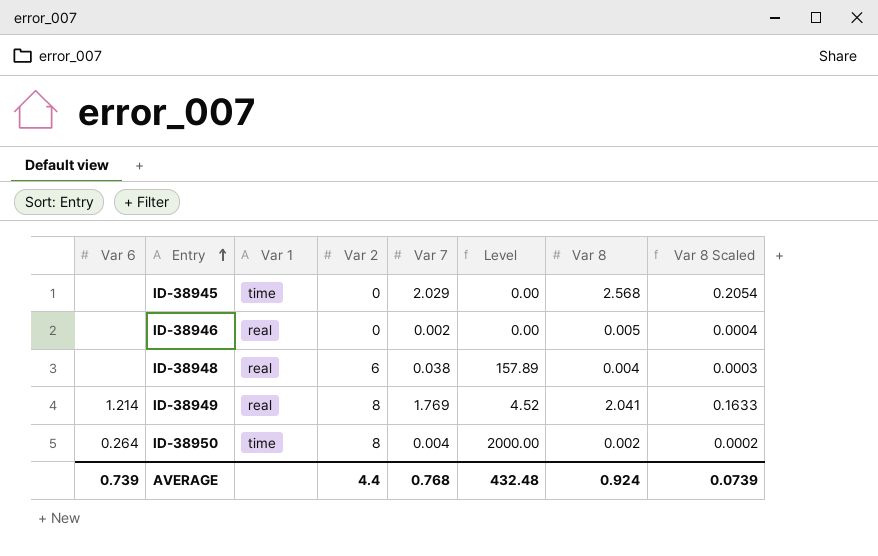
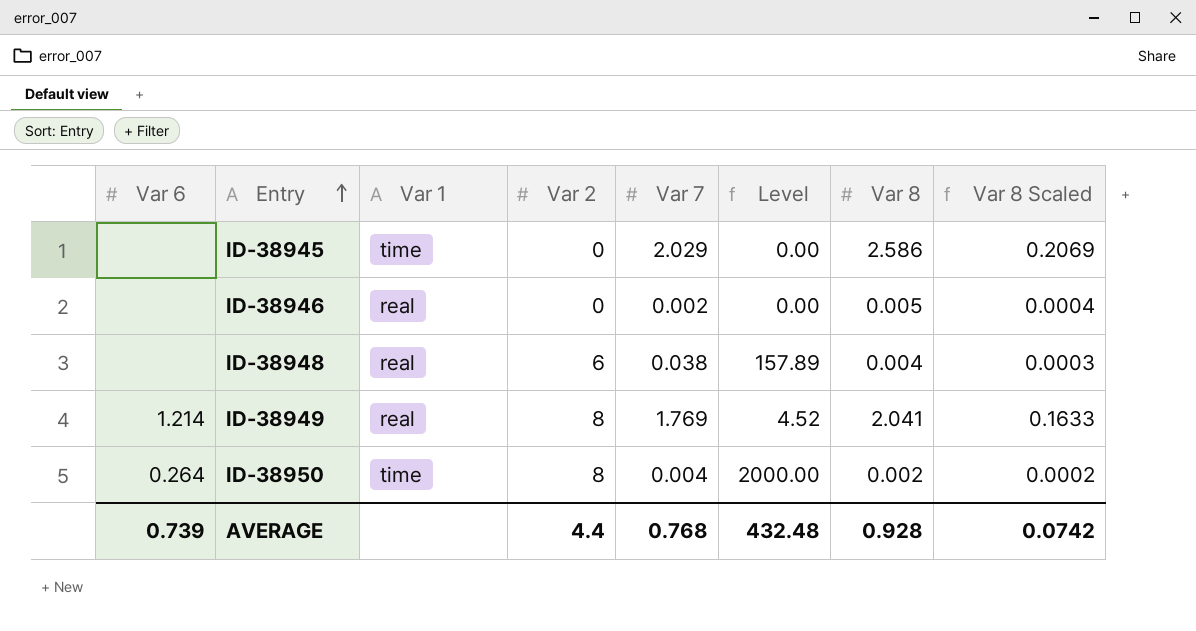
ID-38945 | Var 8: 2.568 -> 2.586
ID-38945 | Var 8 Scaled: 0.2054 -> 0.2069
AVERAGE | Var 8: 0.924 -> 0.928
AVERAGE | Var 8 Scaled: 0.0739 -> 0.0742

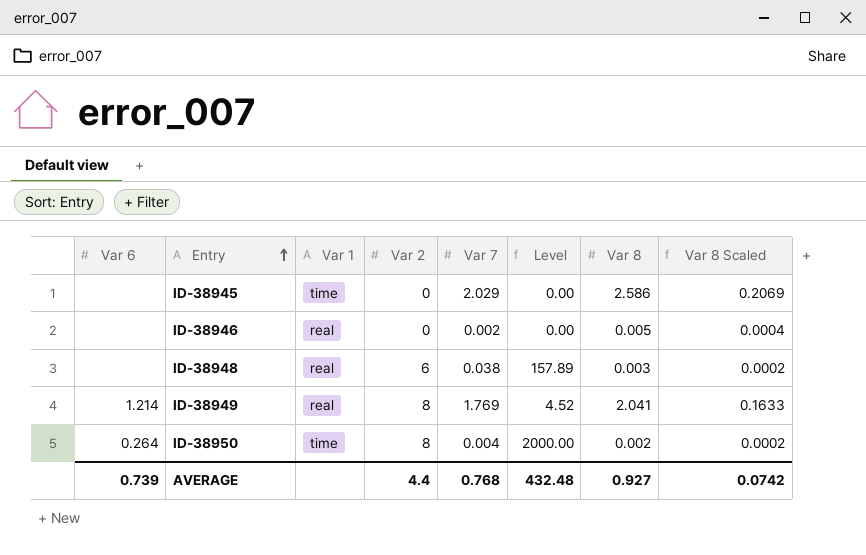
ID-38948 | Var 8: 0.004 -> 0.003
ID-38948 | Var 8 Scaled: 0.0003 -> 0.0002
AVERAGE | Var 8: 0.928 -> 0.927

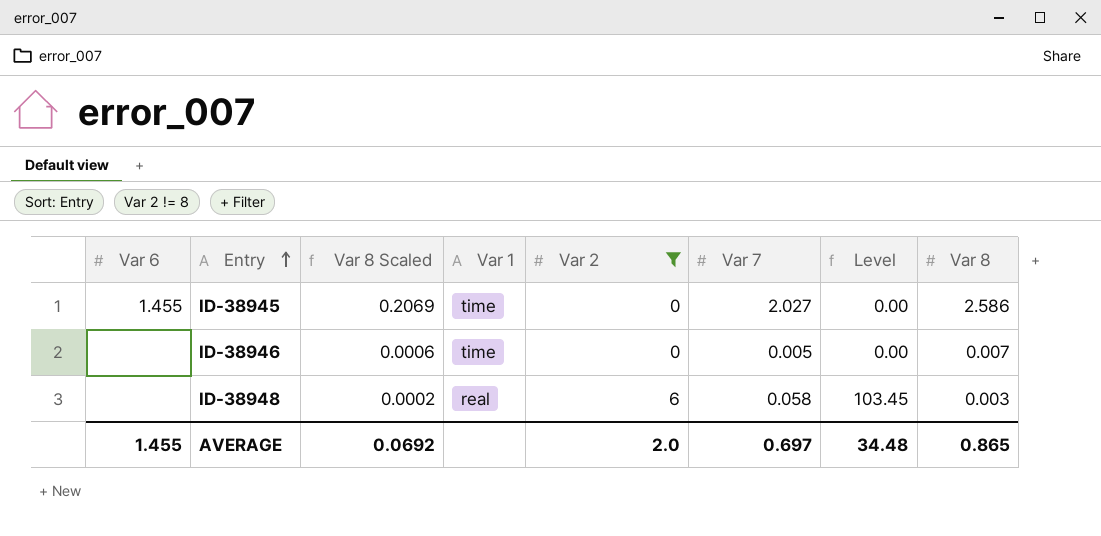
filter: none -> Var 2 != 8
column Var 8 Scaled | position: 8 -> 3
ID-38945 | Var 6: none -> 1.455
ID-38945 | Var 7: 2.029 -> 2.027
ID-38946 | Var 8 Scaled: 0.0004 -> 0.0006
ID-38946 | Var 1: real -> time
ID-38946 | Var 7: 0.002 -> 0.005
ID-38946 | Var 8: 0.005 -> 0.007
ID-38948 | Var 7: 0.038 -> 0.058
ID-38948 | Level: 157.89 -> 103.45
AVERAGE | Var 6: 0.739 -> 1.455
AVERAGE | Var 8 Scaled: 0.0742 -> 0.0692
AVERAGE | Var 2: 4.4 -> 2.0
AVERAGE | Var 7: 0.768 -> 0.697
AVERAGE | Level: 432.48 -> 34.48
AVERAGE | Var 8: 0.927 -> 0.865

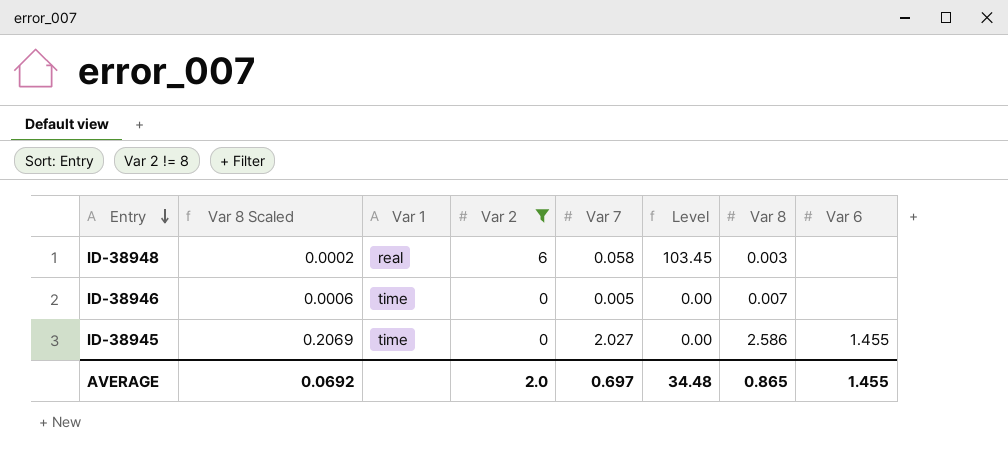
row order: Entry ascending -> Entry descending
column Var 6 | position: 1 -> 8

